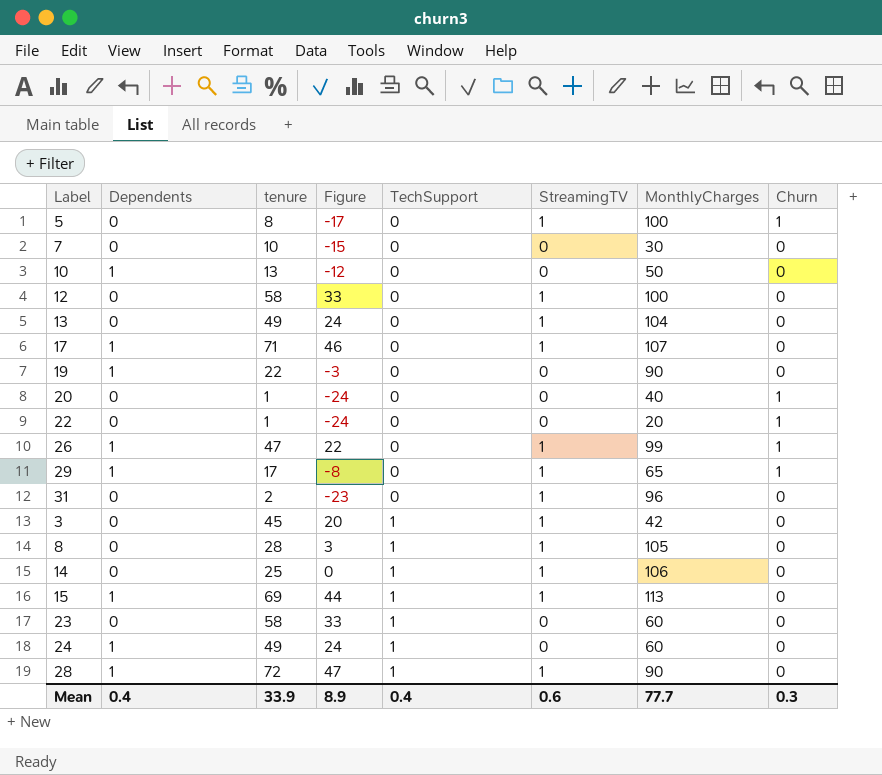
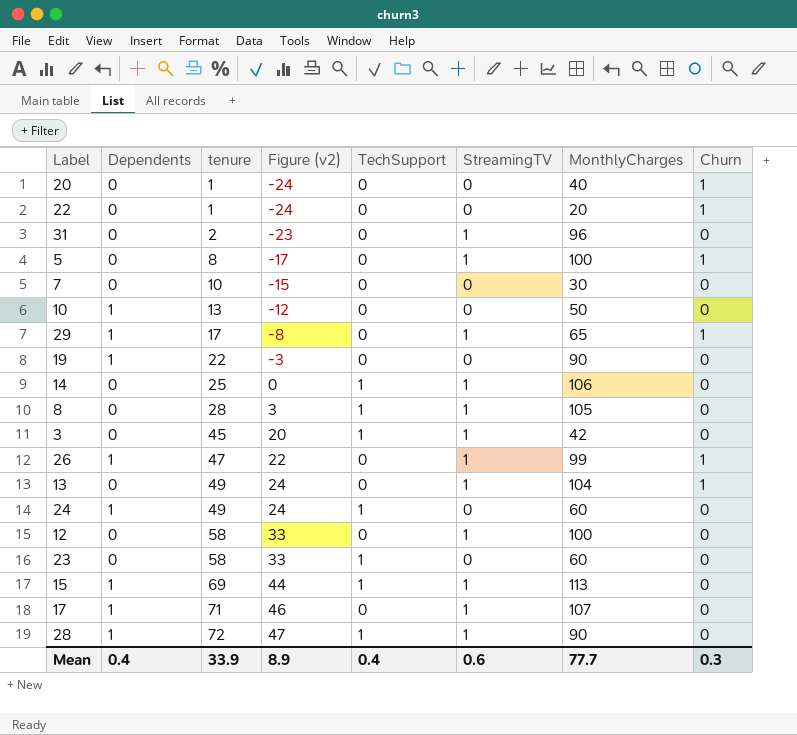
row order: TechSupport ascending -> tenure ascending
column name: Figure -> Figure (v2)
13 | Churn: 0 -> 1

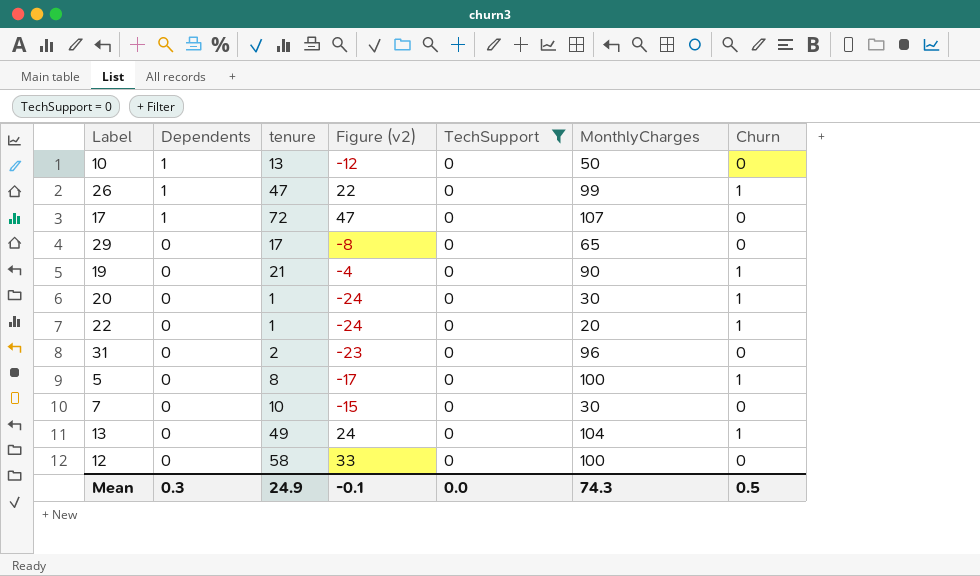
filter: none -> TechSupport = 0
row order: tenure ascending -> Dependents descending
column StreamingTV | position: 6 -> none
17 | tenure: 71 -> 72
17 | Figure (v2): 46 -> 47
29 | Dependents: 1 -> 0
29 | Churn: 1 -> 0
19 | Dependents: 1 -> 0
19 | tenure: 22 -> 21
19 | Figure (v2): -3 -> -4
19 | Churn: 0 -> 1
20 | MonthlyCharges: 40 -> 30
Mean | Dependents: 0.4 -> 0.3
Mean | tenure: 33.9 -> 24.9
Mean | Figure (v2): 8.9 -> -0.1
Mean | TechSupport: 0.4 -> 0.0
Mean | MonthlyCharges: 77.7 -> 74.3
Mean | Churn: 0.3 -> 0.5

